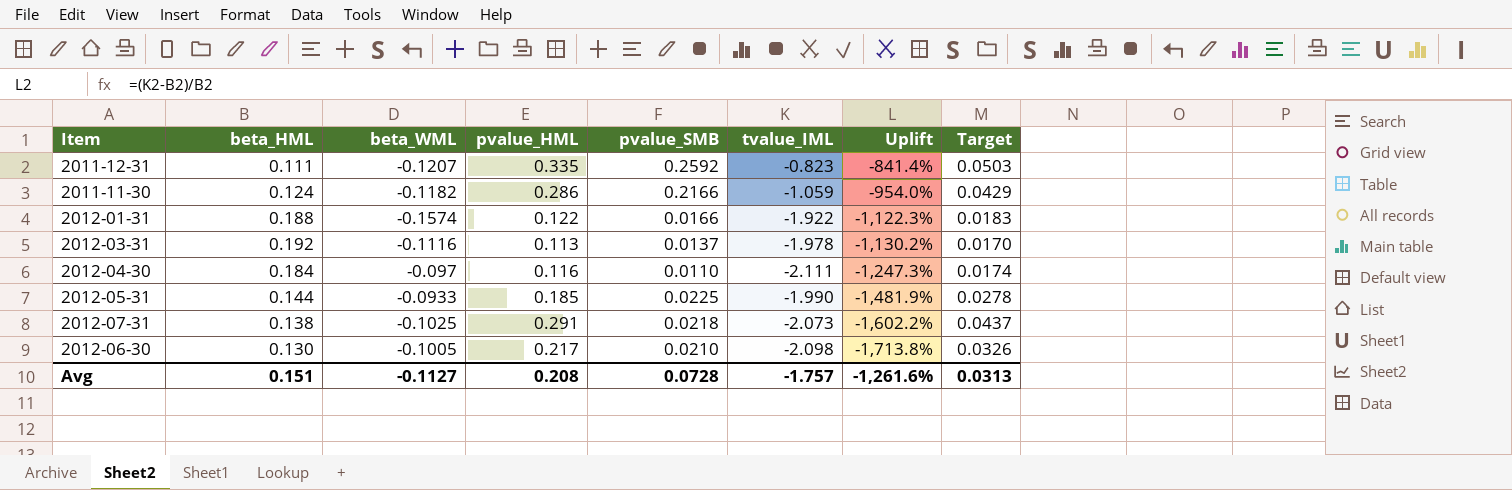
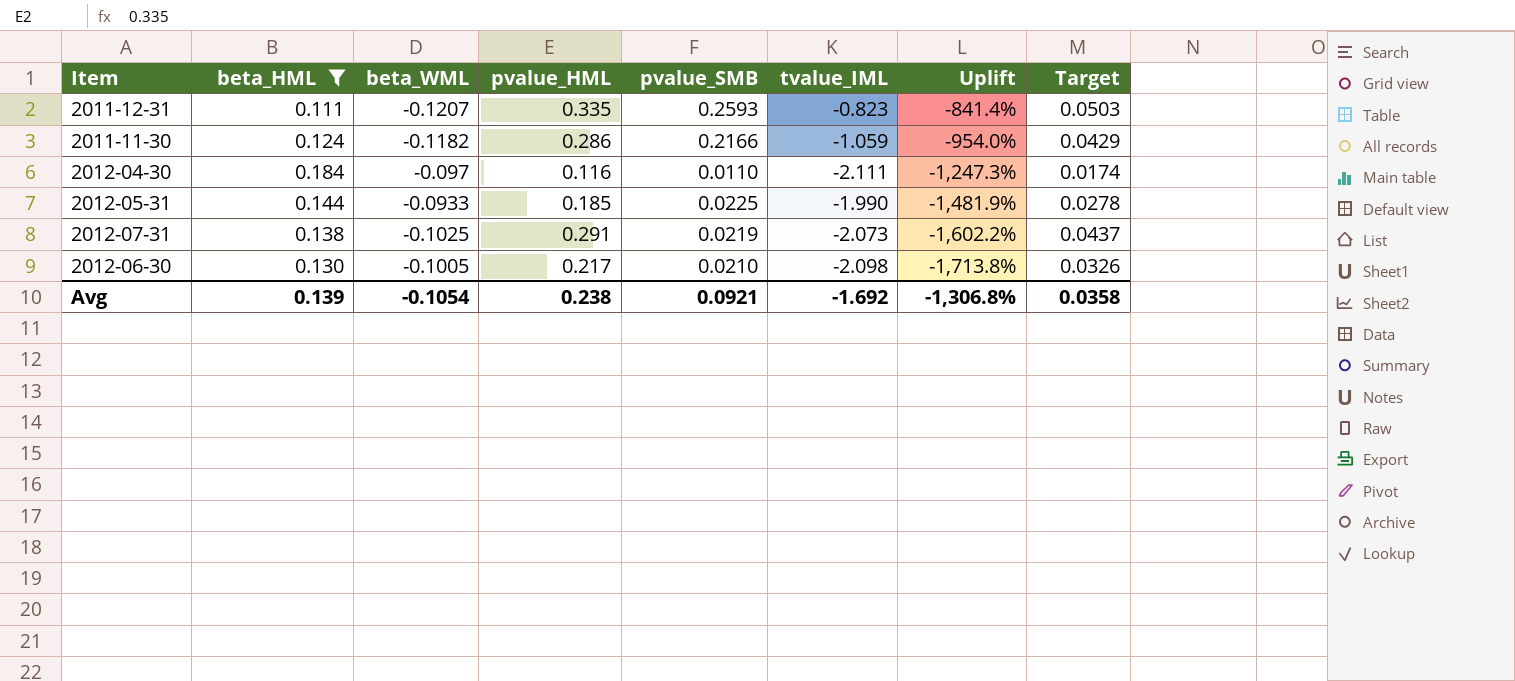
filter: none -> beta_HML <= 0.184
2011-12-31 | pvalue_SMB: 0.2592 -> 0.2593
2012-07-31 | pvalue_SMB: 0.0218 -> 0.0219
Avg | beta_HML: 0.151 -> 0.139
Avg | beta_WML: -0.1127 -> -0.1054
Avg | pvalue_HML: 0.208 -> 0.238
Avg | pvalue_SMB: 0.0728 -> 0.0921
Avg | tvalue_IML: -1.757 -> -1.692
Avg | Uplift: -1,261.6% -> -1,306.8%
Avg | Target: 0.0313 -> 0.0358

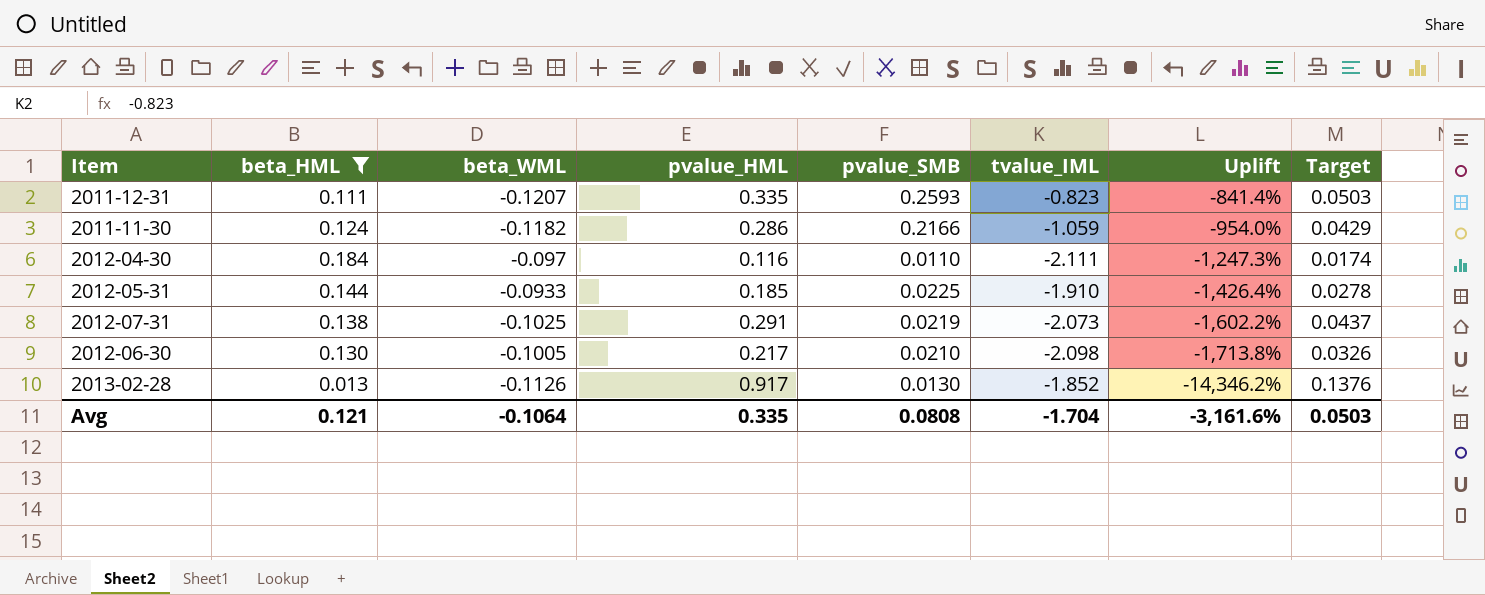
2012-05-31 | tvalue_IML: -1.990 -> -1.910
2012-05-31 | Uplift: -1,481.9% -> -1,426.4%
row 2013-02-28: none -> 0.013 | -0.1126 | 0.917 | 0.0130 | -1.852 | -14,346.2% | 0.1376
Avg | beta_HML: 0.139 -> 0.121
Avg | beta_WML: -0.1054 -> -0.1064
Avg | pvalue_HML: 0.238 -> 0.335
Avg | pvalue_SMB: 0.0921 -> 0.0808
Avg | tvalue_IML: -1.692 -> -1.704
Avg | Uplift: -1,306.8% -> -3,161.6%
Avg | Target: 0.0358 -> 0.0503

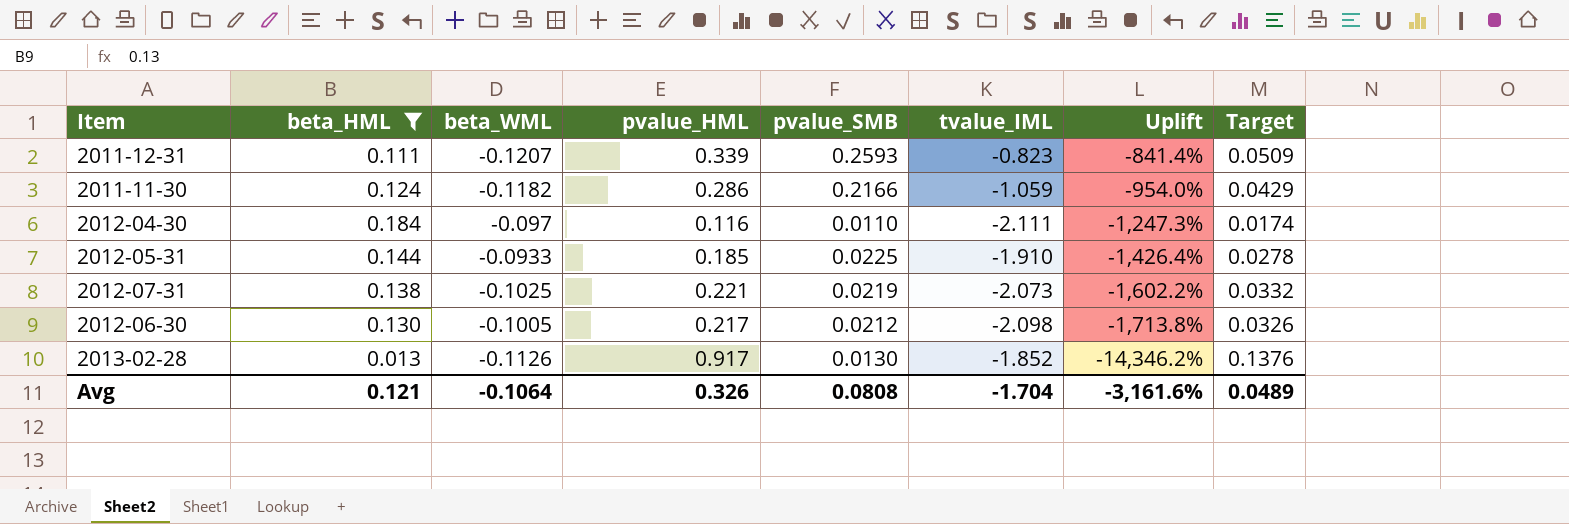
2011-12-31 | pvalue_HML: 0.335 -> 0.339
2011-12-31 | Target: 0.0503 -> 0.0509
2012-07-31 | pvalue_HML: 0.291 -> 0.221
2012-07-31 | Target: 0.0437 -> 0.0332
2012-06-30 | pvalue_SMB: 0.0210 -> 0.0212
Avg | pvalue_HML: 0.335 -> 0.326
Avg | Target: 0.0503 -> 0.0489

